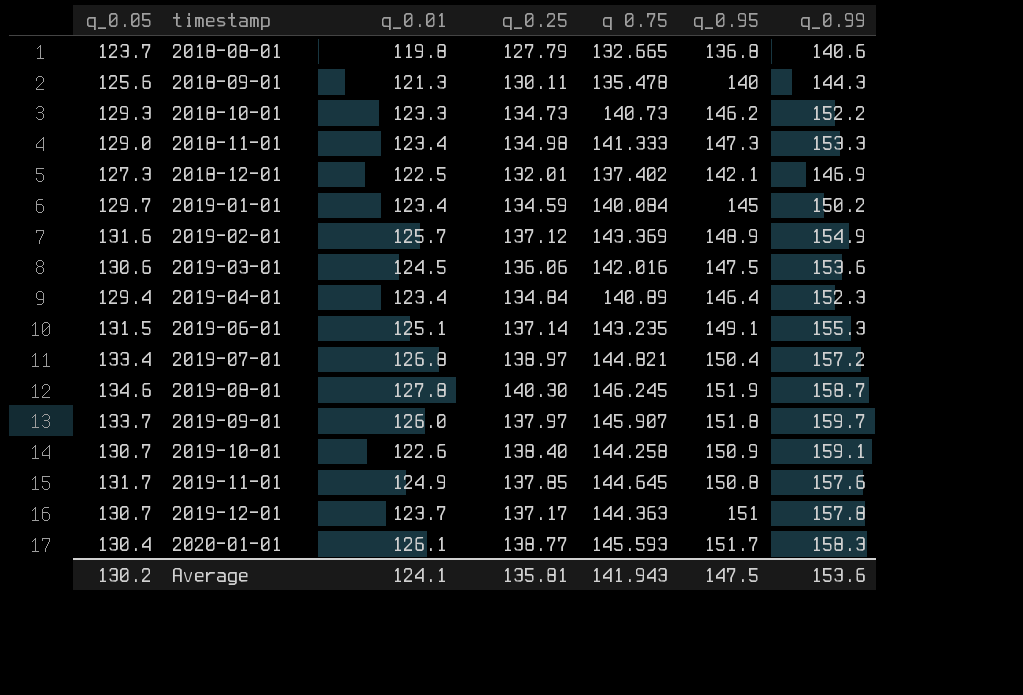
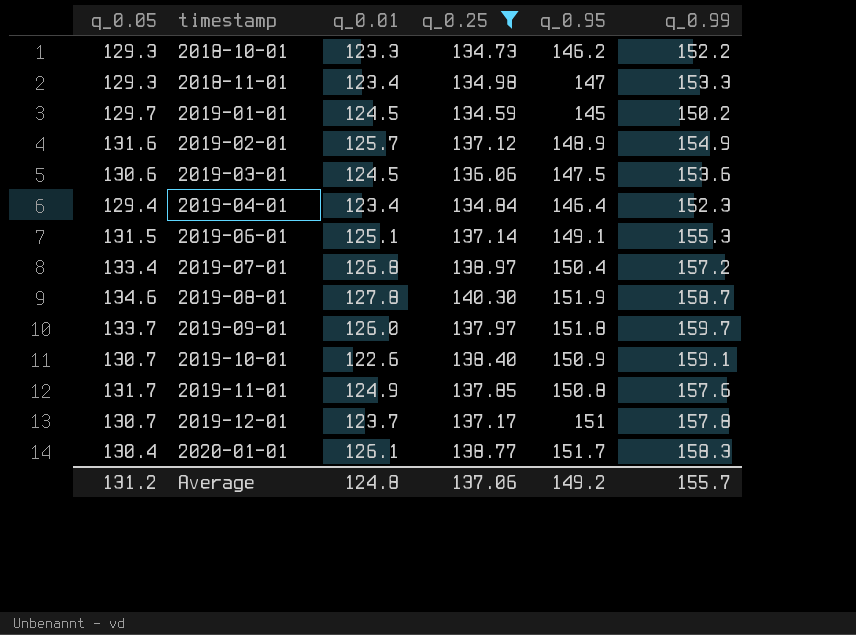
filter: none -> q_0.25 >= 134.59
column q 0.75 | position: 5 -> none
2018-11-01 | q_0.05: 129.0 -> 129.3
2018-11-01 | q_0.95: 147.3 -> 147
2019-01-01 | q_0.01: 123.4 -> 124.5
Average | q_0.05: 130.2 -> 131.2
Average | q_0.01: 124.1 -> 124.8
Average | q_0.25: 135.81 -> 137.06
Average | q_0.95: 147.5 -> 149.2
Average | q_0.99: 153.6 -> 155.7

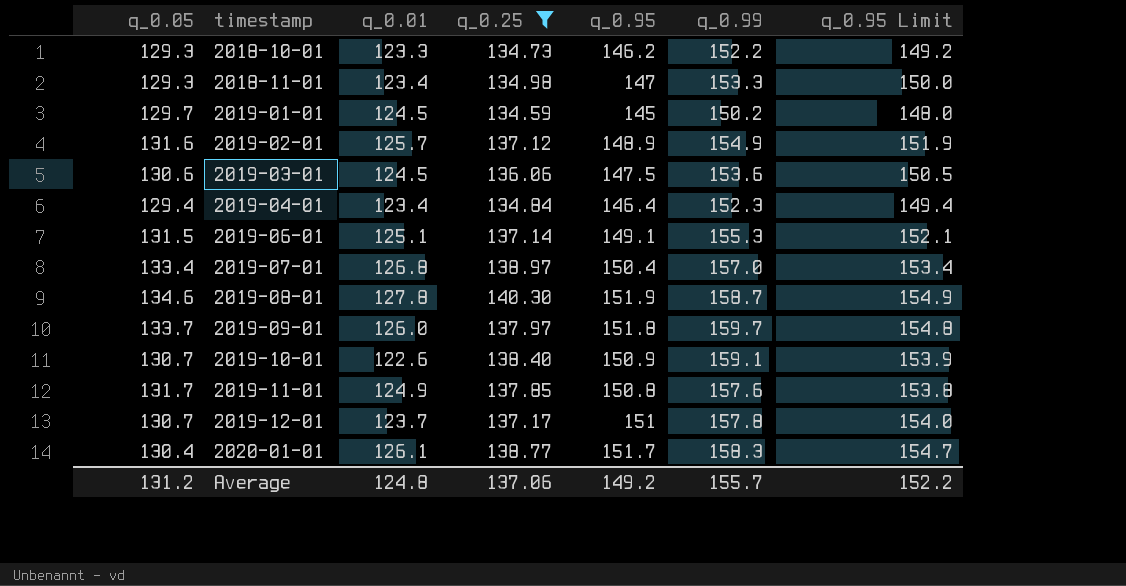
column q_0.95 Limit | formula: none -> [q_0.95] + 3
2019-07-01 | q_0.99: 157.2 -> 157.0

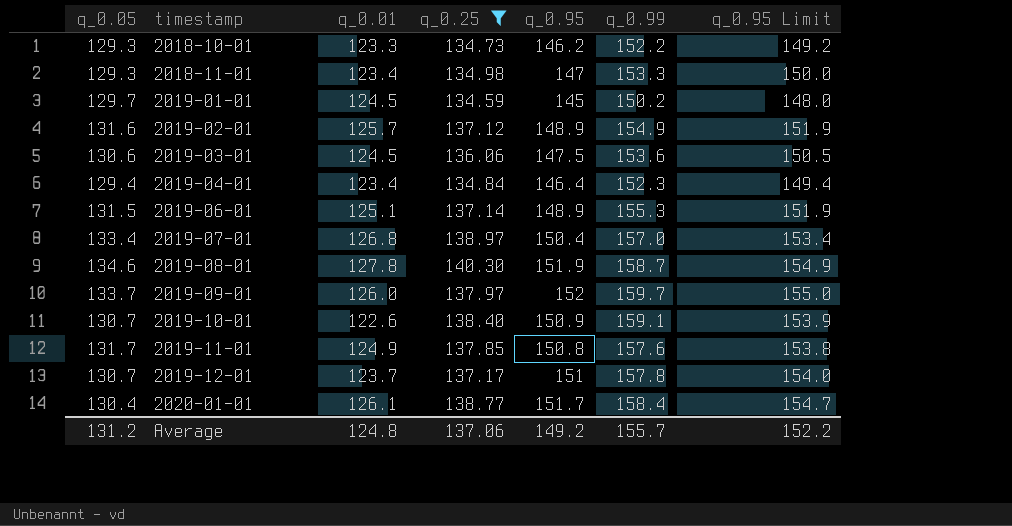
2019-06-01 | q_0.95: 149.1 -> 148.9
2019-06-01 | q_0.95 Limit: 152.1 -> 151.9
2019-09-01 | q_0.95: 151.8 -> 152
2019-09-01 | q_0.95 Limit: 154.8 -> 155.0
2020-01-01 | q_0.99: 158.3 -> 158.4

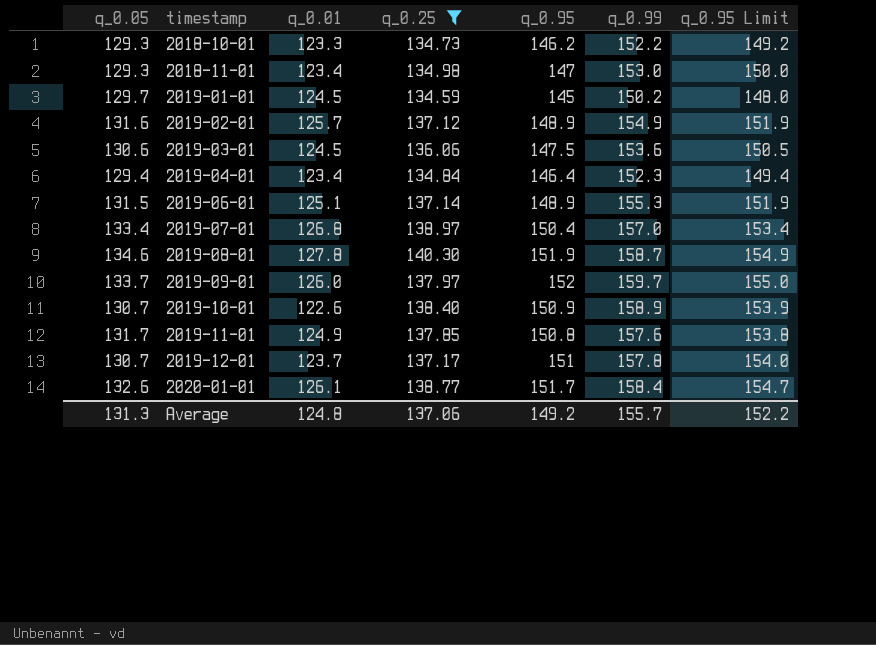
2018-11-01 | q_0.99: 153.3 -> 153.0
2019-10-01 | q_0.99: 159.1 -> 158.9
2020-01-01 | q_0.05: 130.4 -> 132.6
Average | q_0.05: 131.2 -> 131.3

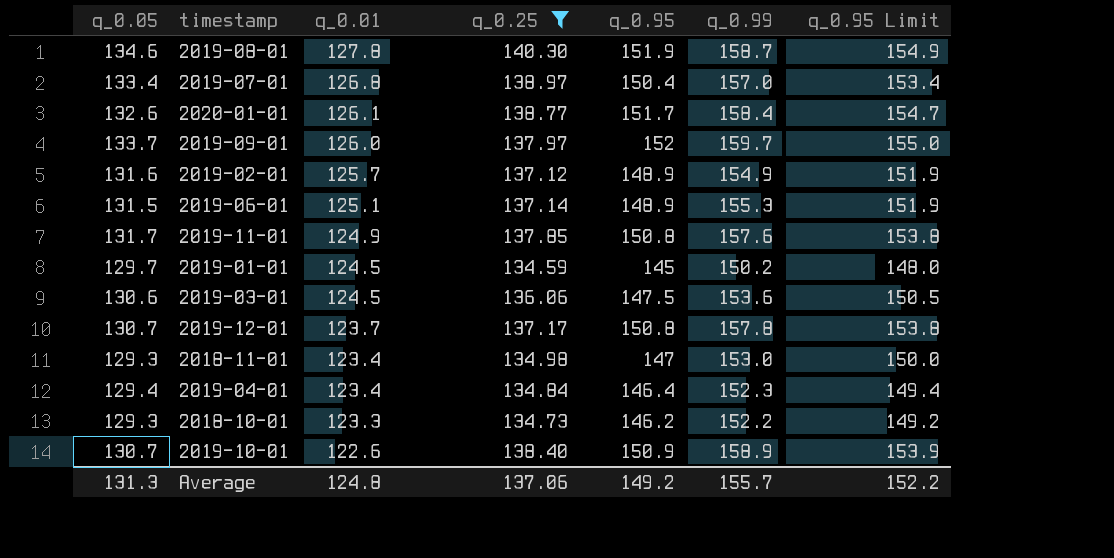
row order: timestamp ascending -> q_0.01 descending
2019-12-01 | q_0.95: 151 -> 150.8
2019-12-01 | q_0.95 Limit: 154.0 -> 153.8

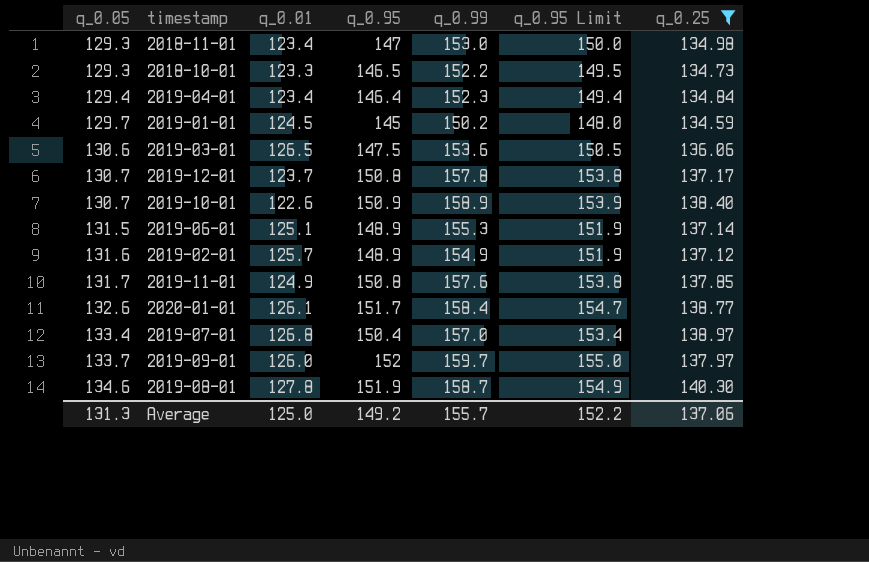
row order: q_0.01 descending -> q_0.05 ascending
column q_0.25 | position: 4 -> 7
2018-10-01 | q_0.95: 146.2 -> 146.5
2018-10-01 | q_0.95 Limit: 149.2 -> 149.5
2019-03-01 | q_0.01: 124.5 -> 126.5
Average | q_0.01: 124.8 -> 125.0

